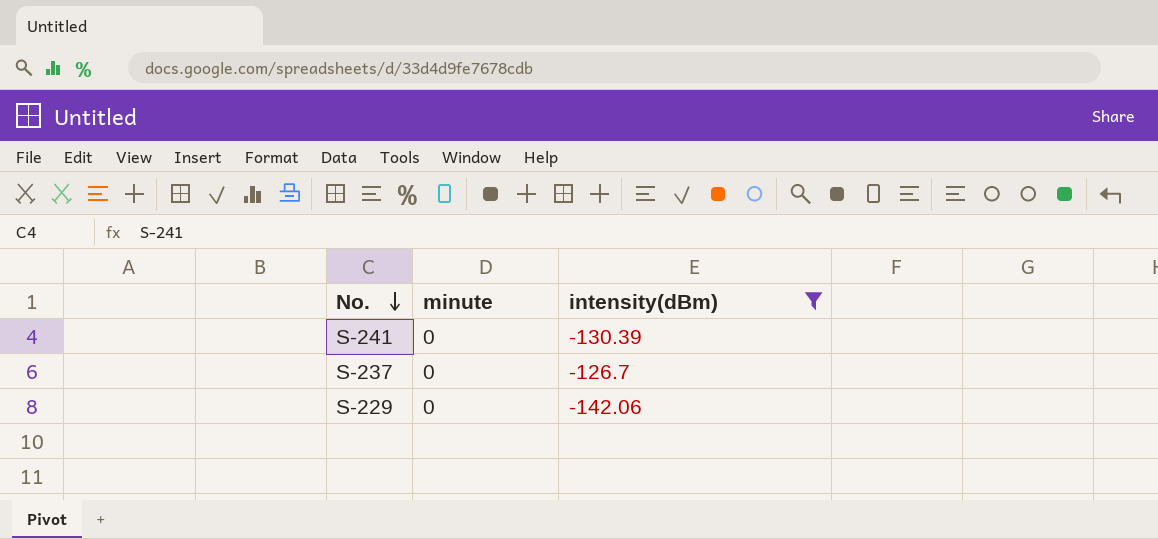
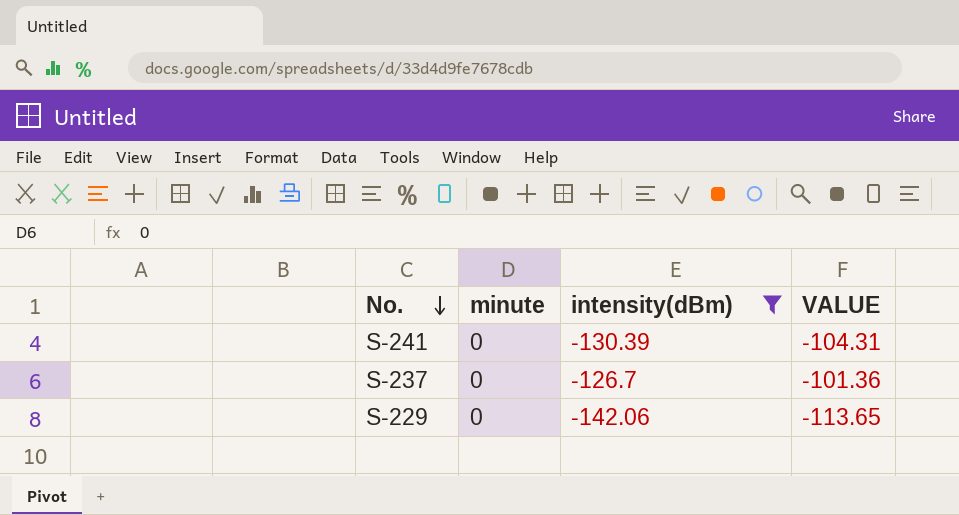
column VALUE | formula: none -> [intensity(dBm)] * 0.8

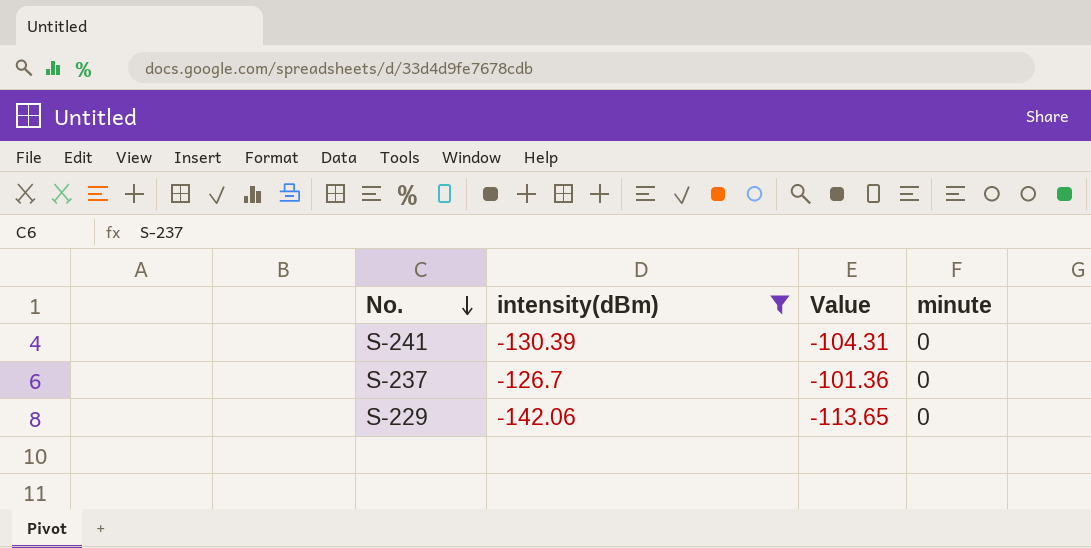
column name: VALUE -> Value
column minute | position: 2 -> 4

